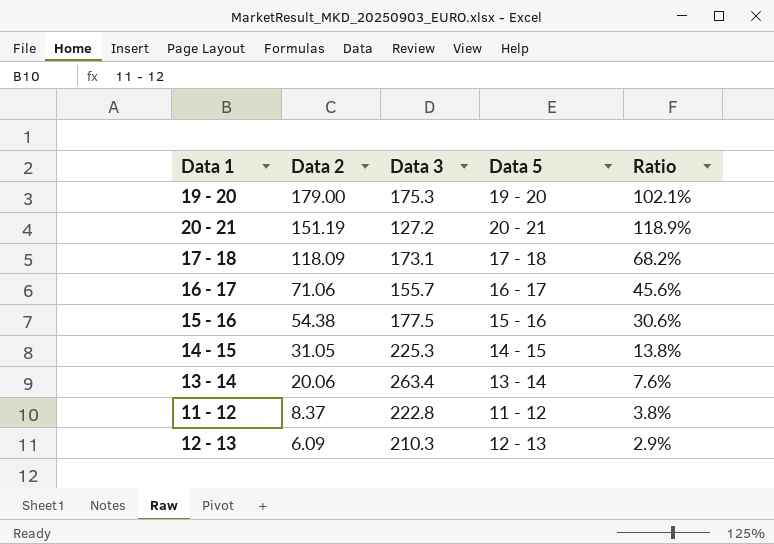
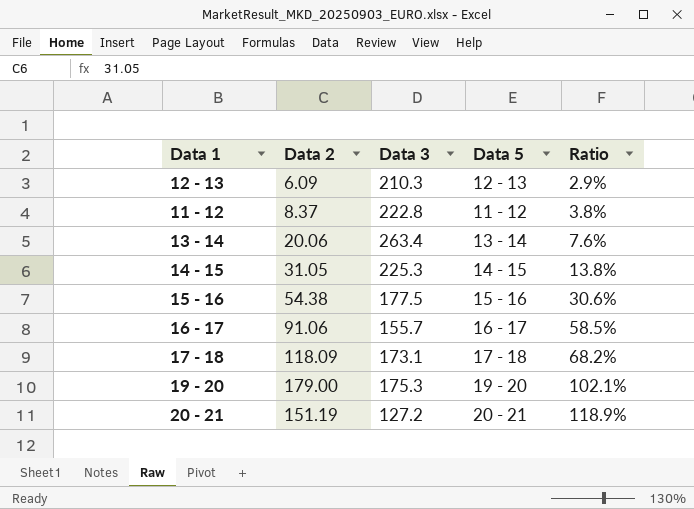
row order: Data 2 descending -> Ratio ascending
16 - 17 | Data 2: 71.06 -> 91.06
16 - 17 | Ratio: 45.6% -> 58.5%

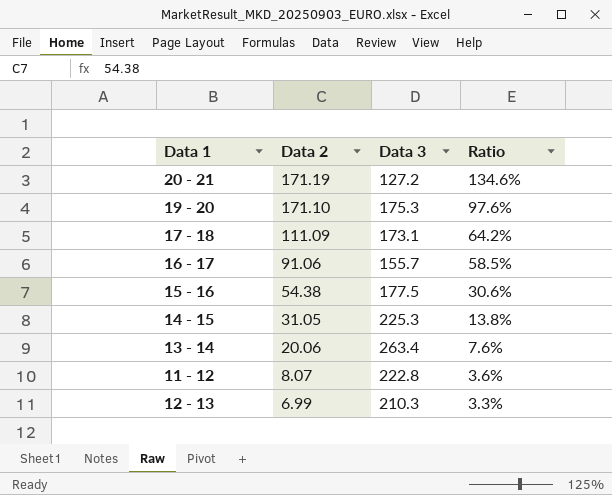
row order: Ratio ascending -> Data 2 descending
column Data 5 | position: 4 -> none
20 - 21 | Data 2: 151.19 -> 171.19
20 - 21 | Ratio: 118.9% -> 134.6%
19 - 20 | Data 2: 179.00 -> 171.10
19 - 20 | Ratio: 102.1% -> 97.6%
17 - 18 | Data 2: 118.09 -> 111.09
17 - 18 | Ratio: 68.2% -> 64.2%
11 - 12 | Data 2: 8.37 -> 8.07
11 - 12 | Ratio: 3.8% -> 3.6%
12 - 13 | Data 2: 6.09 -> 6.99
12 - 13 | Ratio: 2.9% -> 3.3%

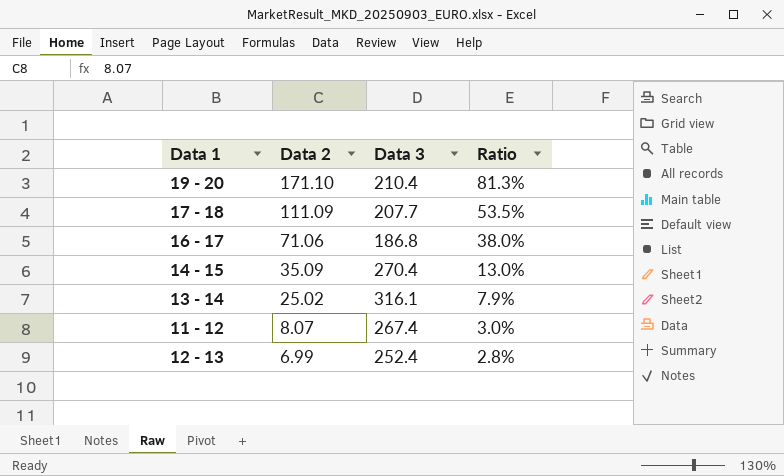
row 20 - 21: 171.19 | 127.2 | 134.6% -> none
row 15 - 16: 54.38 | 177.5 | 30.6% -> none
19 - 20 | Data 3: 175.3 -> 210.4
19 - 20 | Ratio: 97.6% -> 81.3%
17 - 18 | Data 3: 173.1 -> 207.7
17 - 18 | Ratio: 64.2% -> 53.5%
16 - 17 | Data 2: 91.06 -> 71.06
16 - 17 | Data 3: 155.7 -> 186.8
16 - 17 | Ratio: 58.5% -> 38.0%
14 - 15 | Data 2: 31.05 -> 35.09
14 - 15 | Data 3: 225.3 -> 270.4
14 - 15 | Ratio: 13.8% -> 13.0%
13 - 14 | Data 2: 20.06 -> 25.02
13 - 14 | Data 3: 263.4 -> 316.1
13 - 14 | Ratio: 7.6% -> 7.9%
11 - 12 | Data 3: 222.8 -> 267.4
11 - 12 | Ratio: 3.6% -> 3.0%
12 - 13 | Data 3: 210.3 -> 252.4
12 - 13 | Ratio: 3.3% -> 2.8%

